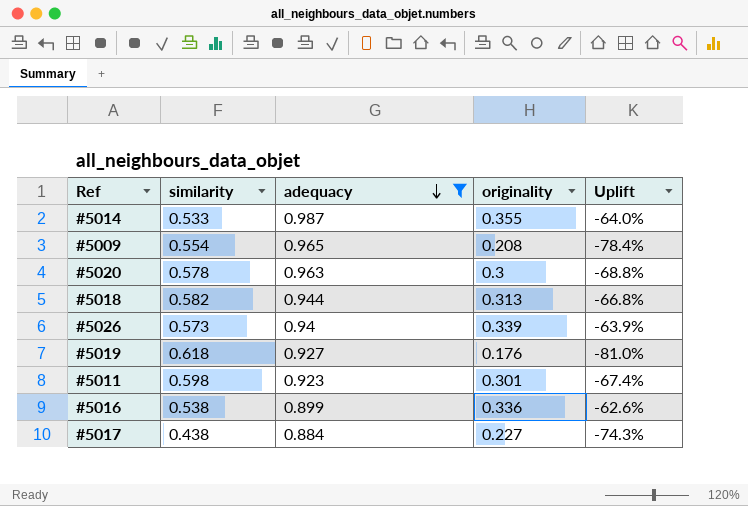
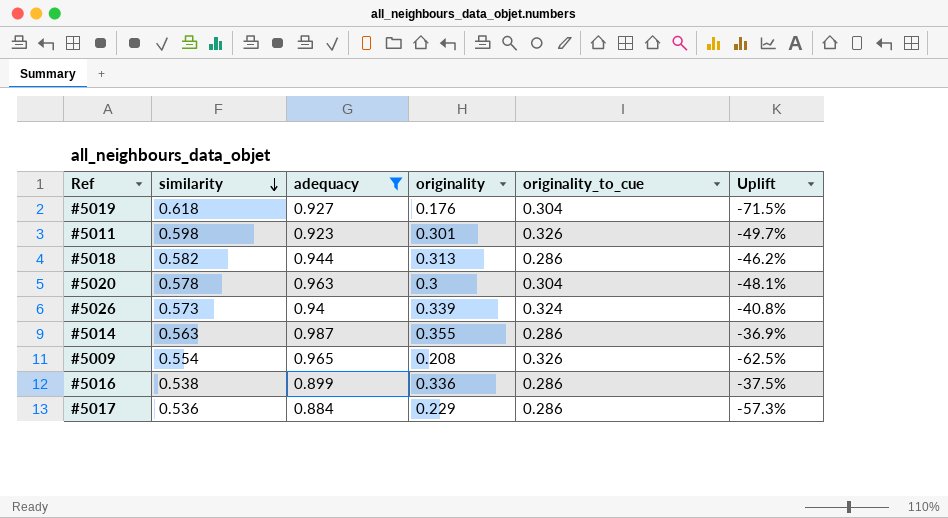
row order: adequacy descending -> similarity descending
column originality_to_cue | position: none -> 5
column Uplift | formula: ([originality] - [adequacy]) / [adequacy] -> ([originality] - [similarity]) / [similarity]
#5014 | similarity: 0.533 -> 0.563
#5017 | similarity: 0.438 -> 0.536
#5017 | originality: 0.227 -> 0.229

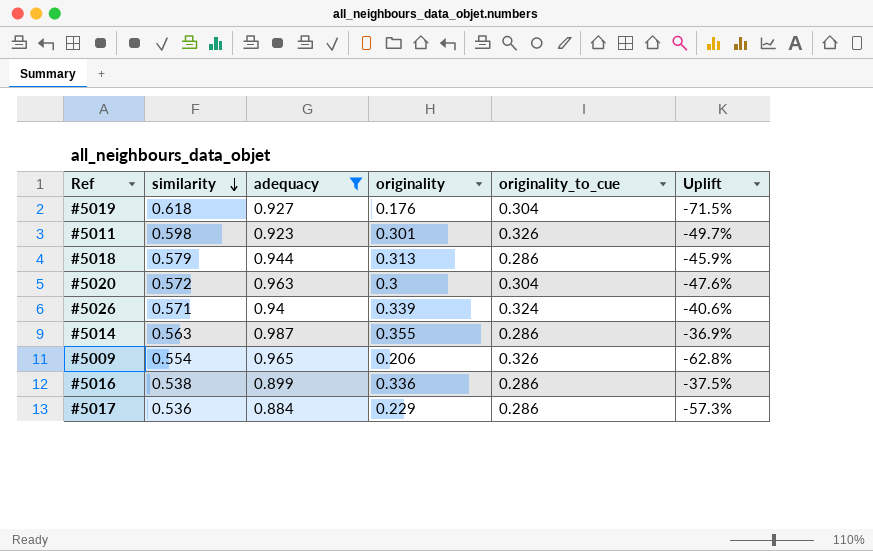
#5018 | similarity: 0.582 -> 0.579
#5018 | Uplift: -46.2% -> -45.9%
#5020 | similarity: 0.578 -> 0.572
#5020 | Uplift: -48.1% -> -47.6%
#5026 | similarity: 0.573 -> 0.571
#5026 | Uplift: -40.8% -> -40.6%
#5009 | originality: 0.208 -> 0.206
#5009 | Uplift: -62.5% -> -62.8%

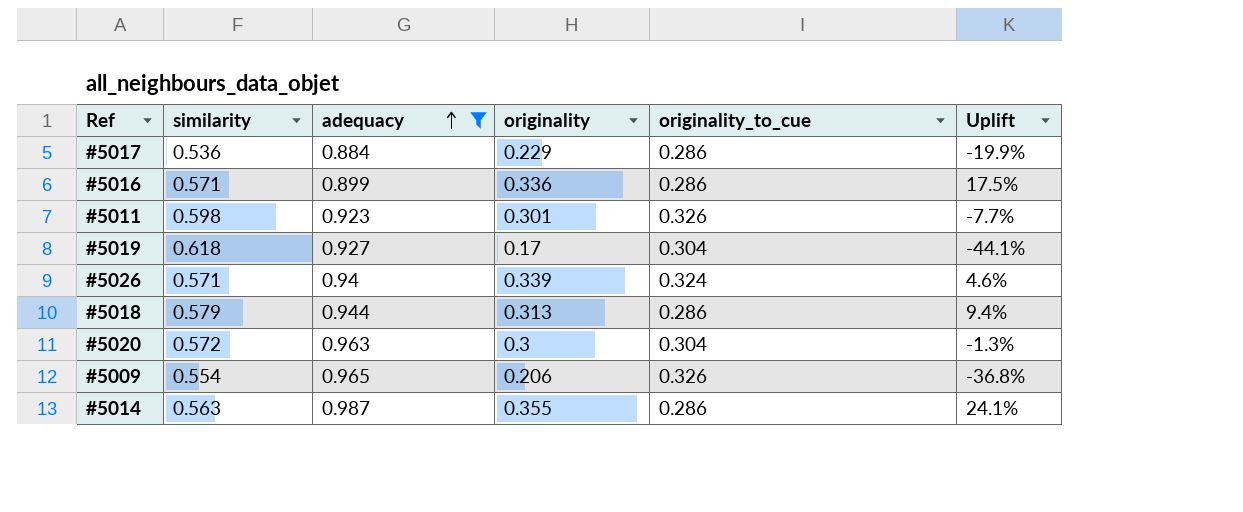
row order: similarity descending -> adequacy ascending
column Uplift | formula: ([originality] - [similarity]) / [similarity] -> ([originality] - [originality_to_cue]) / [originality_to_cue]
#5016 | similarity: 0.538 -> 0.571
#5019 | originality: 0.176 -> 0.17

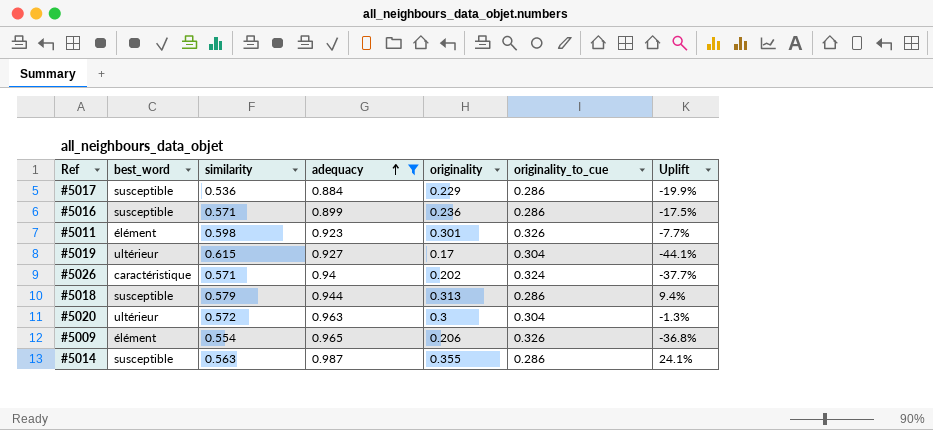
column best_word | position: none -> 2
#5016 | originality: 0.336 -> 0.236
#5016 | Uplift: 17.5% -> -17.5%
#5019 | similarity: 0.618 -> 0.615
#5026 | originality: 0.339 -> 0.202
#5026 | Uplift: 4.6% -> -37.7%

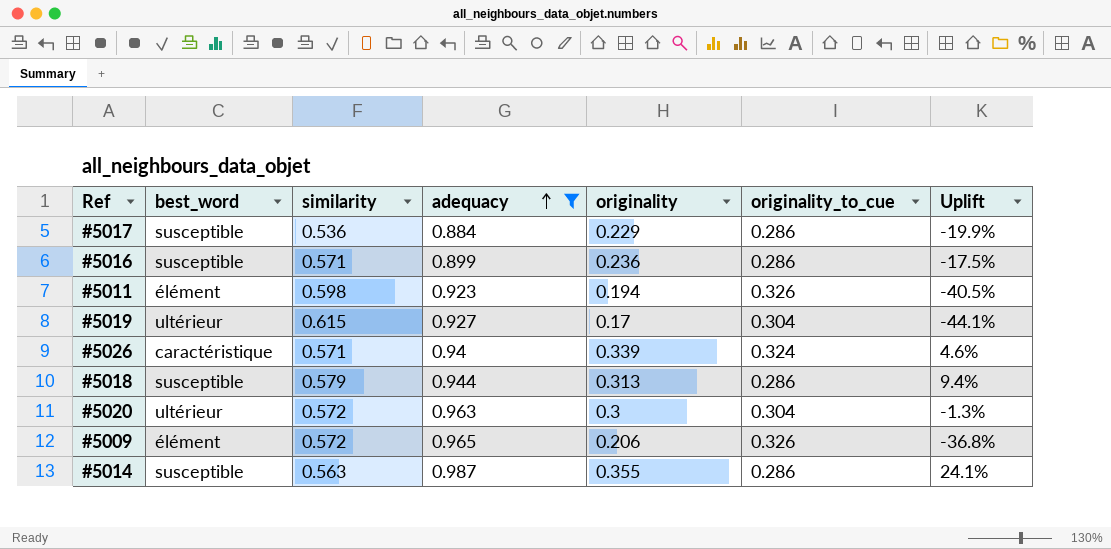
#5011 | originality: 0.301 -> 0.194
#5011 | Uplift: -7.7% -> -40.5%
#5026 | originality: 0.202 -> 0.339
#5026 | Uplift: -37.7% -> 4.6%
#5009 | similarity: 0.554 -> 0.572

